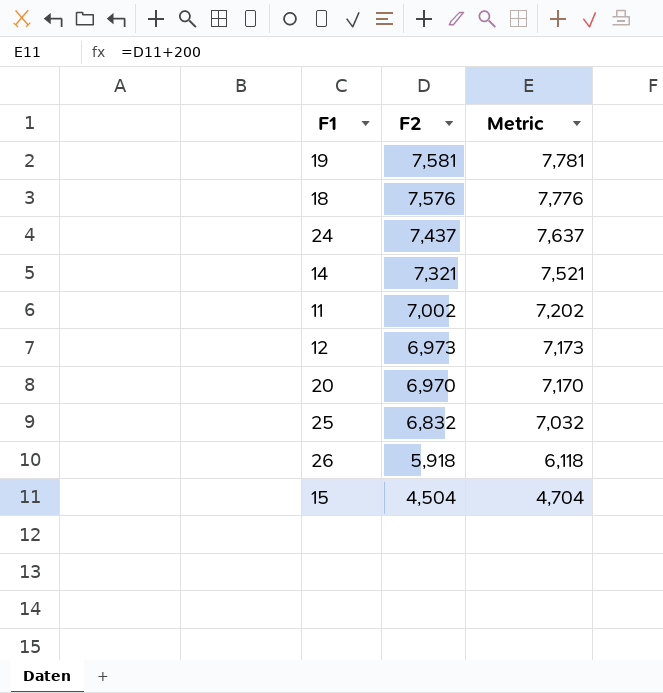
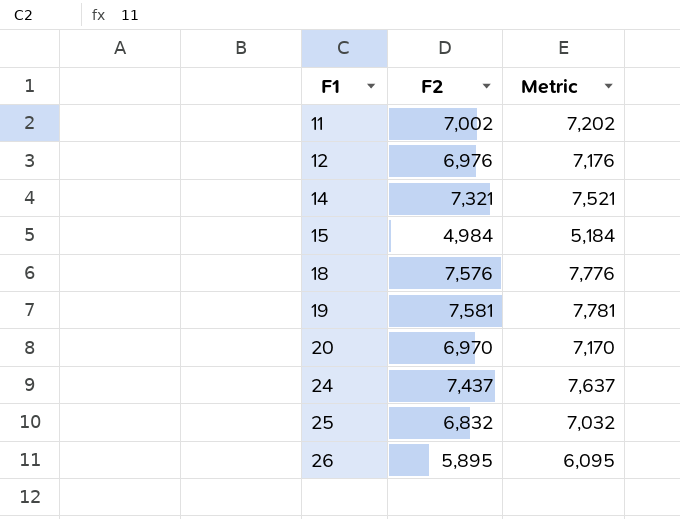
row order: F2 descending -> F1 ascending
12 | F2: 6,973 -> 6,976
12 | Metric: 7,173 -> 7,176
15 | F2: 4,504 -> 4,984
15 | Metric: 4,704 -> 5,184
26 | F2: 5,918 -> 5,895
26 | Metric: 6,118 -> 6,095

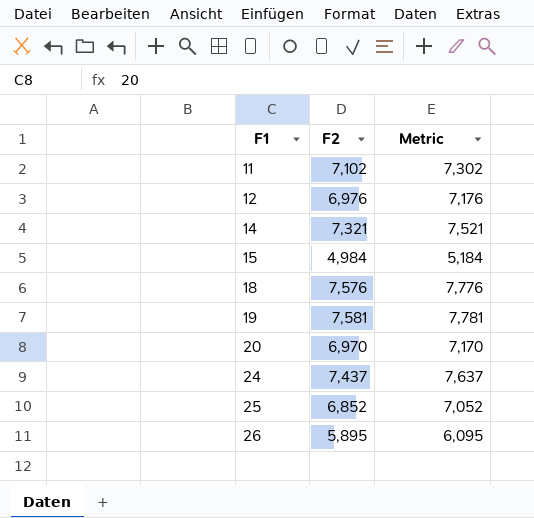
11 | F2: 7,002 -> 7,102
11 | Metric: 7,202 -> 7,302
25 | F2: 6,832 -> 6,852
25 | Metric: 7,032 -> 7,052

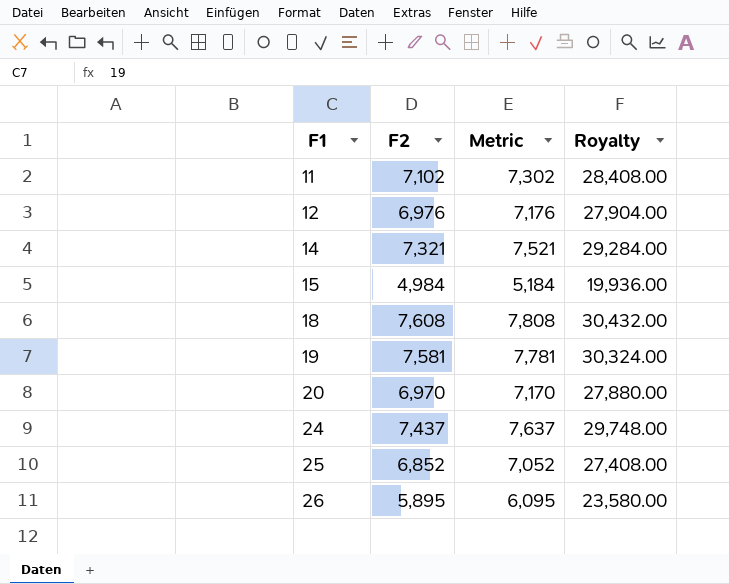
column Royalty | formula: none -> [F2] * 4
18 | F2: 7,576 -> 7,608
18 | Metric: 7,776 -> 7,808

